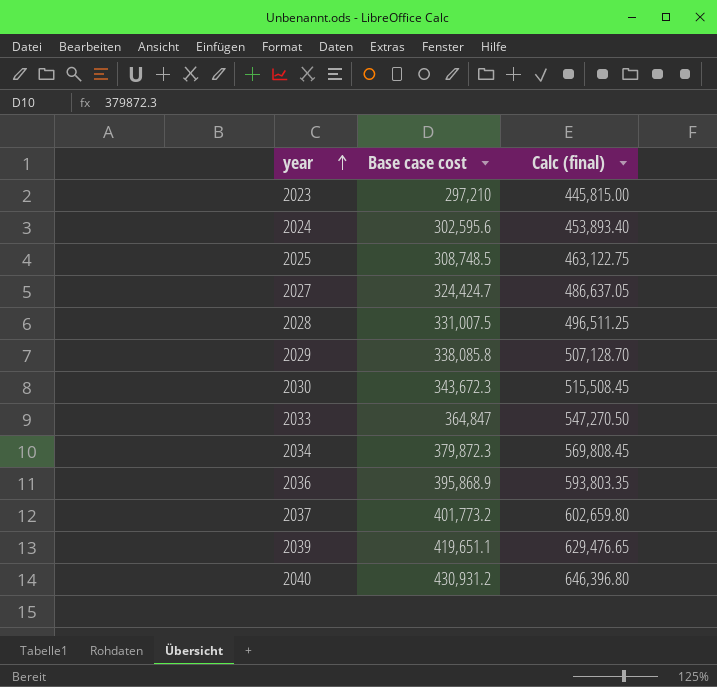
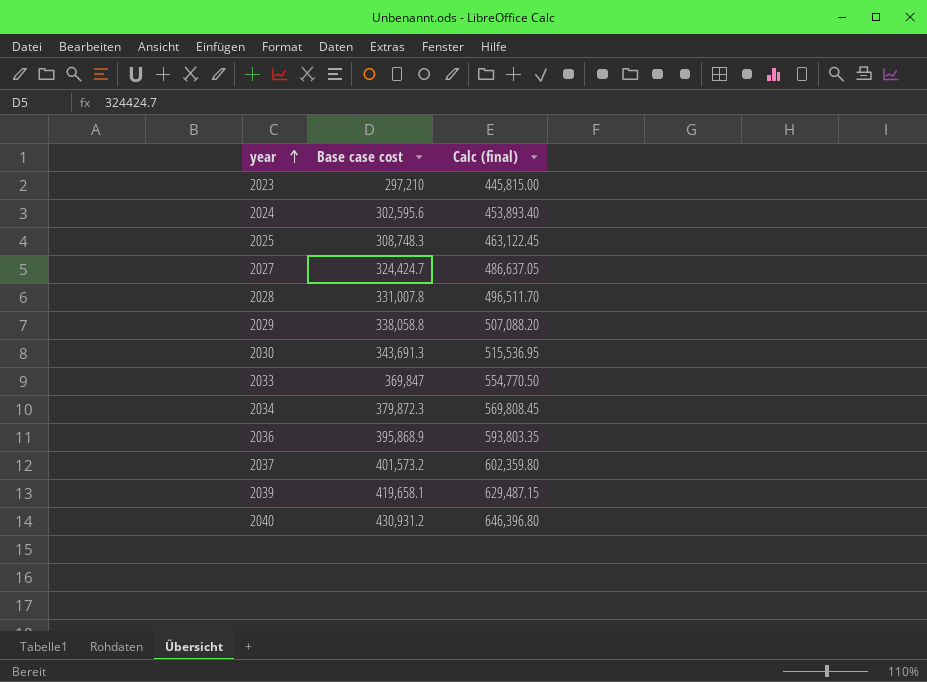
2025 | Base case cost: 308,748.5 -> 308,748.3
2025 | Calc (final): 463,122.75 -> 463,122.45
2028 | Base case cost: 331,007.5 -> 331,007.8
2028 | Calc (final): 496,511.25 -> 496,511.70
2029 | Base case cost: 338,085.8 -> 338,058.8
2029 | Calc (final): 507,128.70 -> 507,088.20
2030 | Base case cost: 343,672.3 -> 343,691.3
2030 | Calc (final): 515,508.45 -> 515,536.95
2033 | Base case cost: 364,847 -> 369,847
2033 | Calc (final): 547,270.50 -> 554,770.50
2037 | Base case cost: 401,773.2 -> 401,573.2
2037 | Calc (final): 602,659.80 -> 602,359.80
2039 | Base case cost: 419,651.1 -> 419,658.1
2039 | Calc (final): 629,476.65 -> 629,487.15

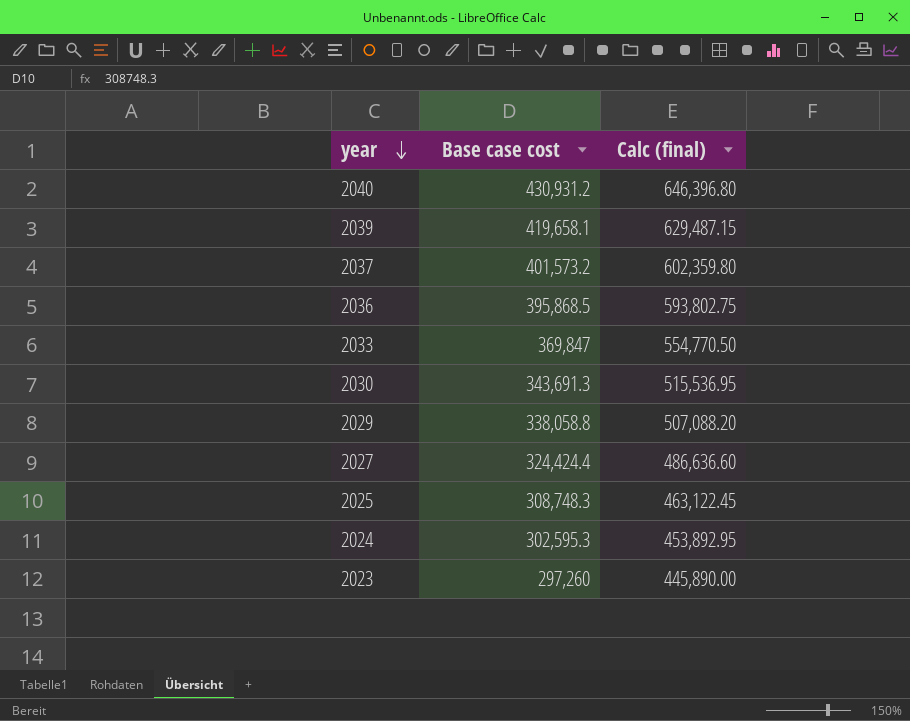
row order: year ascending -> year descending
row 2028: 331,007.8 | 496,511.70 -> none
row 2034: 379,872.3 | 569,808.45 -> none
2036 | Base case cost: 395,868.9 -> 395,868.5
2036 | Calc (final): 593,803.35 -> 593,802.75
2027 | Base case cost: 324,424.7 -> 324,424.4
2027 | Calc (final): 486,637.05 -> 486,636.60
2024 | Base case cost: 302,595.6 -> 302,595.3
2024 | Calc (final): 453,893.40 -> 453,892.95
2023 | Base case cost: 297,210 -> 297,260
2023 | Calc (final): 445,815.00 -> 445,890.00

